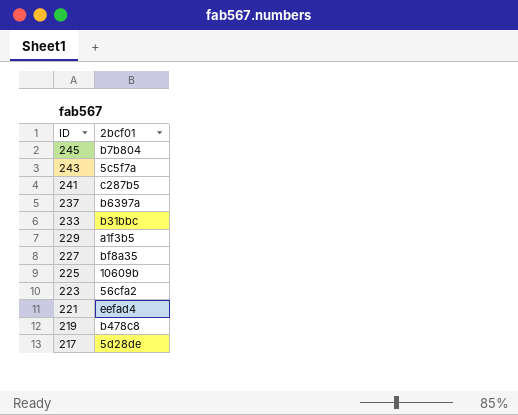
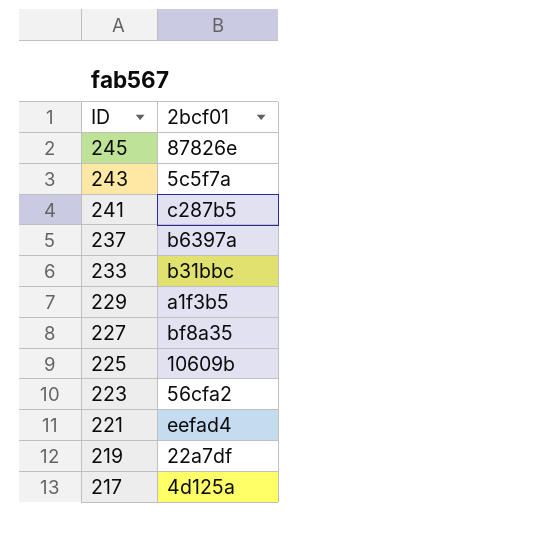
245 | 2bcf01: b7b804 -> 87826e
219 | 2bcf01: b478c8 -> 22a7df
217 | 2bcf01: 5d28de -> 4d125a

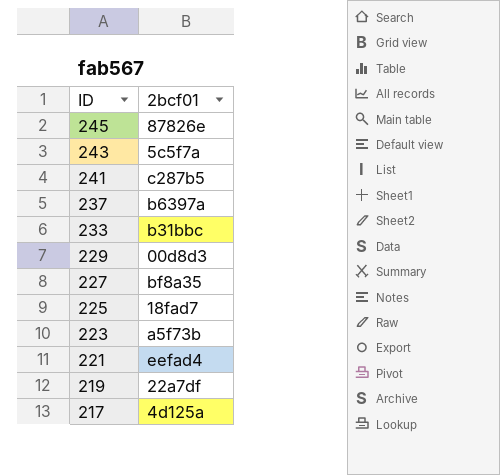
229 | 2bcf01: a1f3b5 -> 00d8d3
225 | 2bcf01: 10609b -> 18fad7
223 | 2bcf01: 56cfa2 -> a5f73b

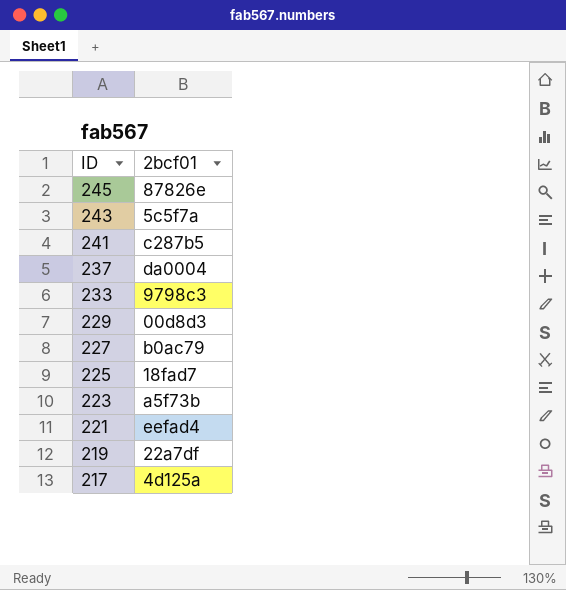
237 | 2bcf01: b6397a -> da0004
233 | 2bcf01: b31bbc -> 9798c3
227 | 2bcf01: bf8a35 -> b0ac79

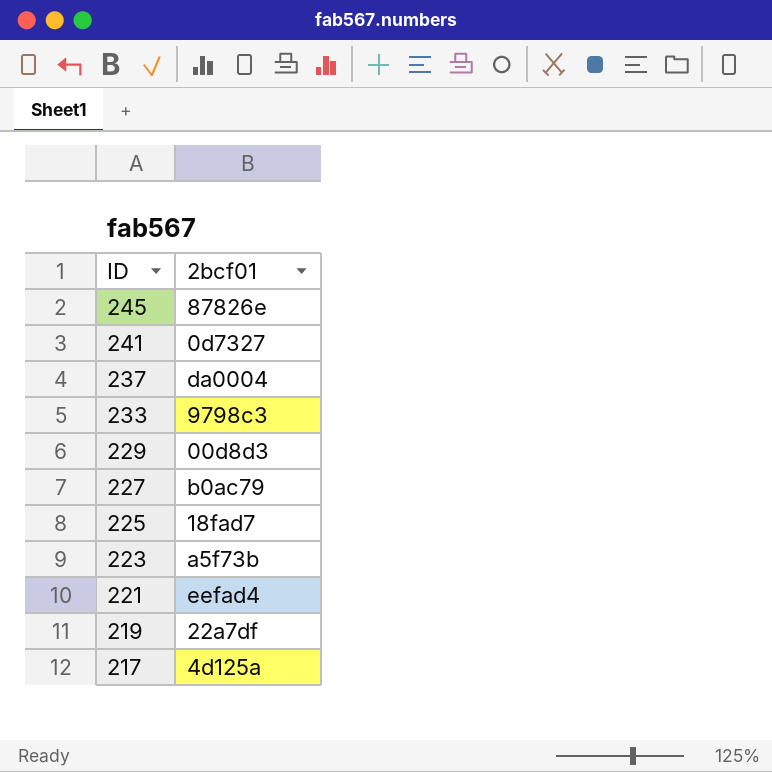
row 243: 5c5f7a -> none
241 | 2bcf01: c287b5 -> 0d7327

